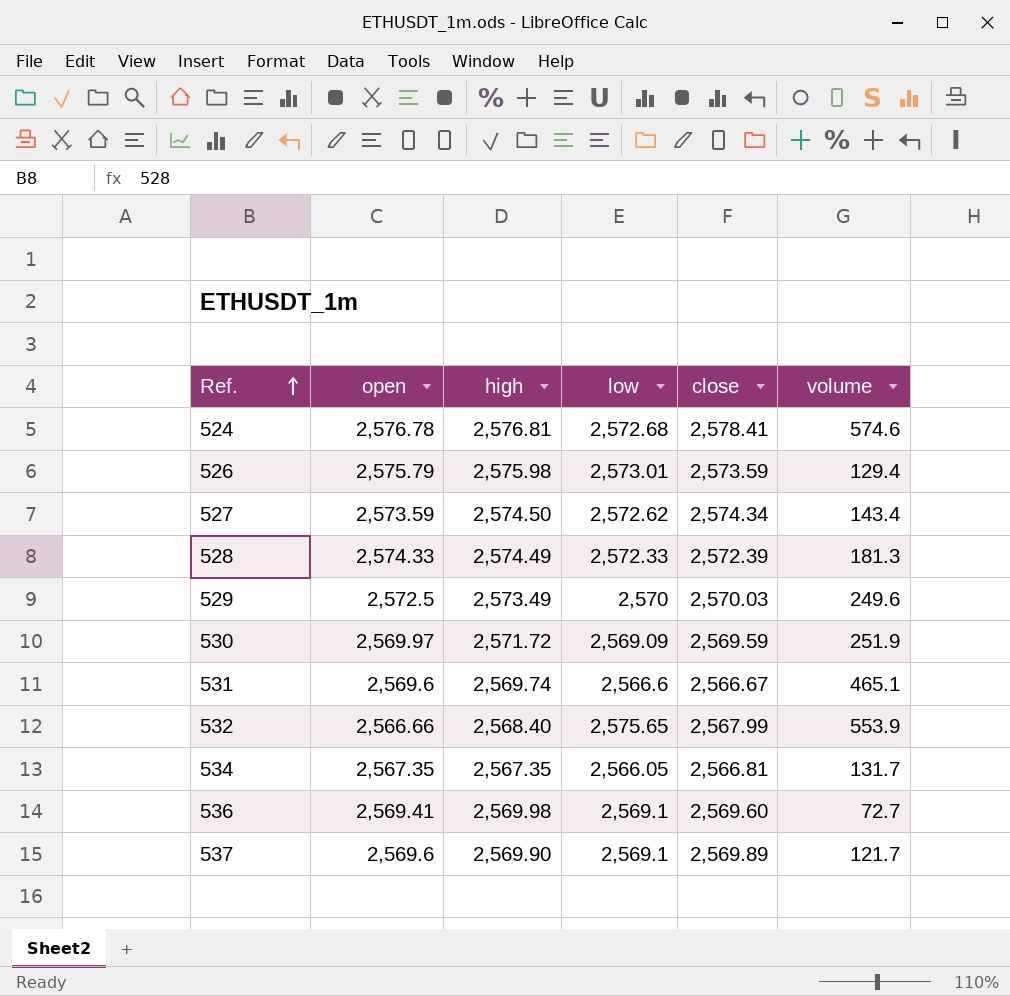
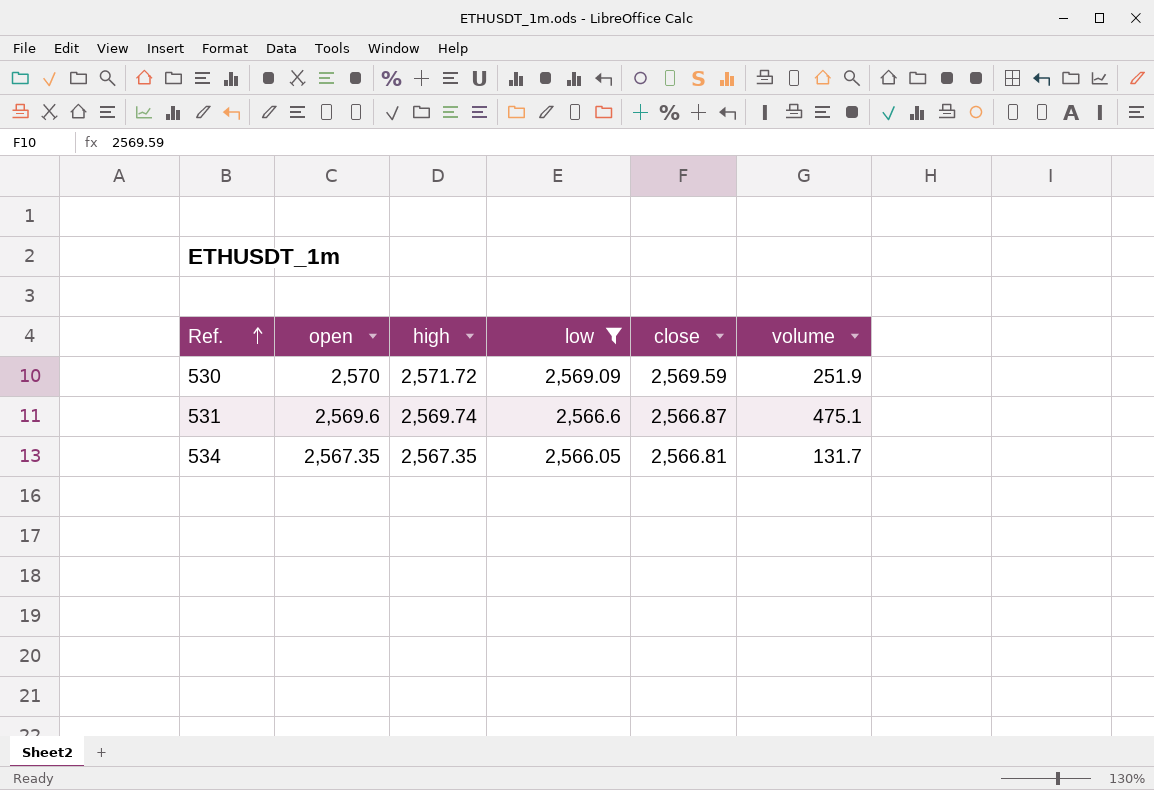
filter: none -> low <= 2,569.09
530 | open: 2,569.97 -> 2,570
531 | close: 2,566.67 -> 2,566.87
531 | volume: 465.1 -> 475.1

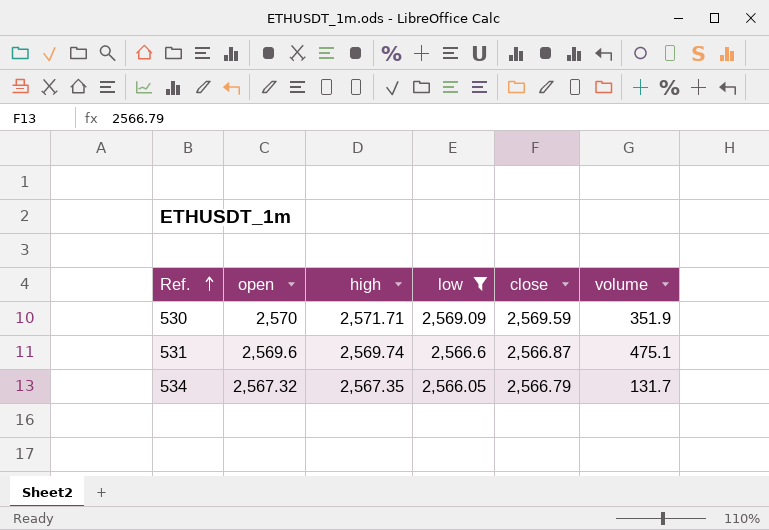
530 | high: 2,571.72 -> 2,571.71
530 | volume: 251.9 -> 351.9
534 | open: 2,567.35 -> 2,567.32
534 | close: 2,566.81 -> 2,566.79

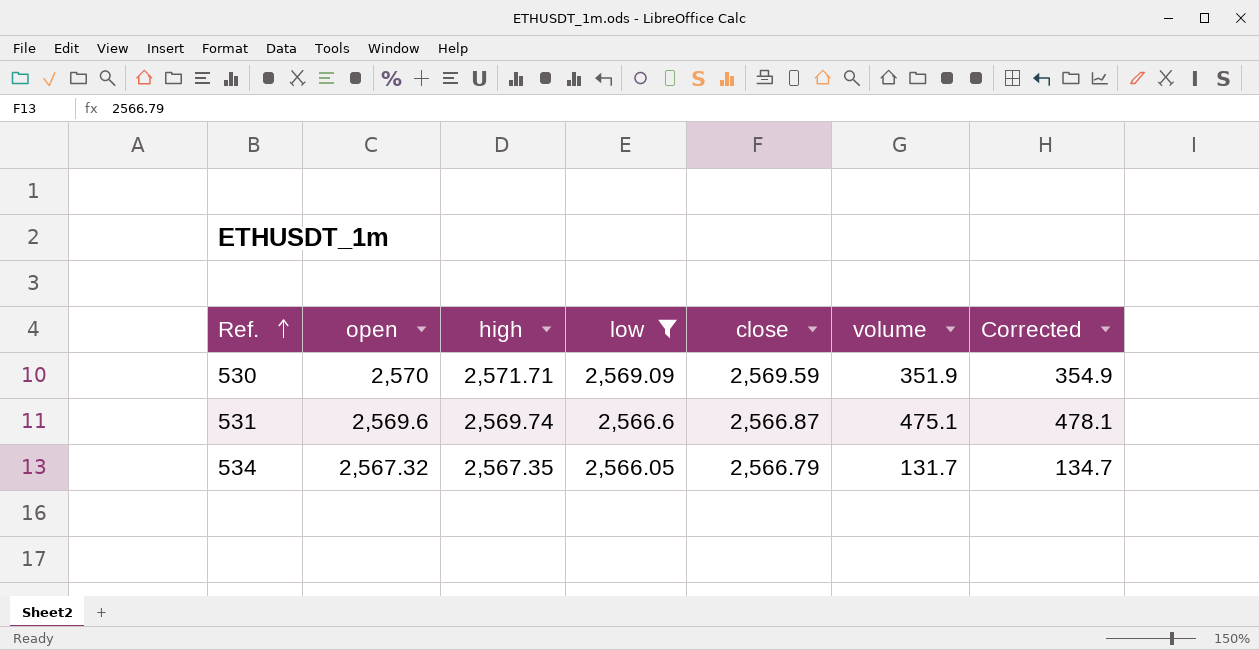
column Corrected | formula: none -> [volume] + 3

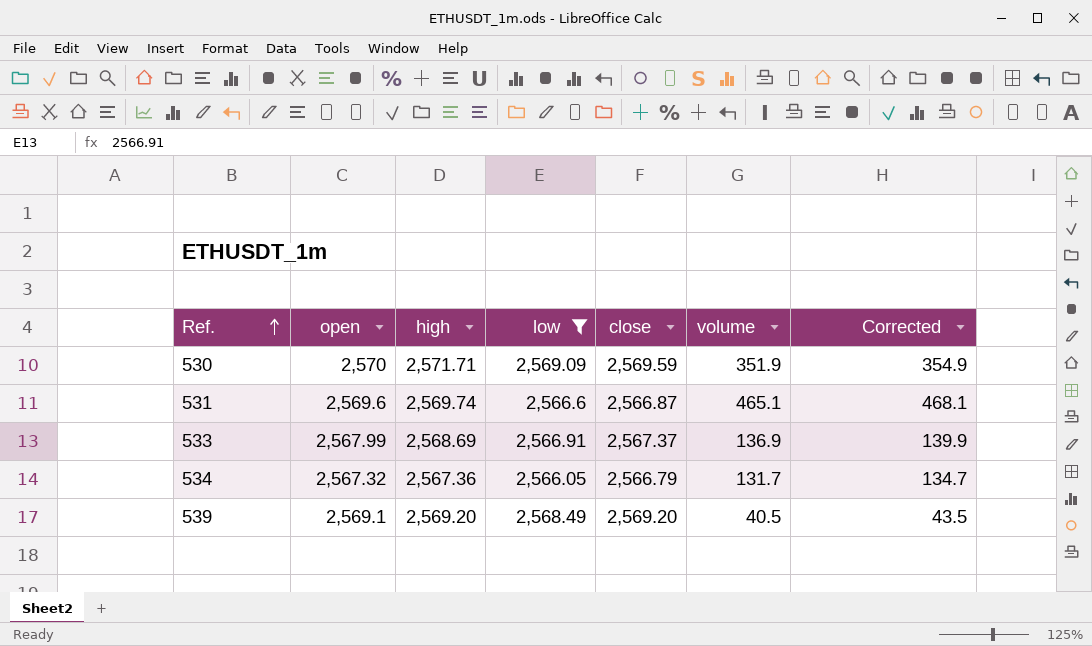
531 | volume: 475.1 -> 465.1
531 | Corrected: 478.1 -> 468.1
row 533: none -> 2,567.99 | 2,568.69 | 2,566.91 | 2,567.37 | 136.9 | 139.9
534 | high: 2,567.35 -> 2,567.36
row 539: none -> 2,569.1 | 2,569.20 | 2,568.49 | 2,569.20 | 40.5 | 43.5

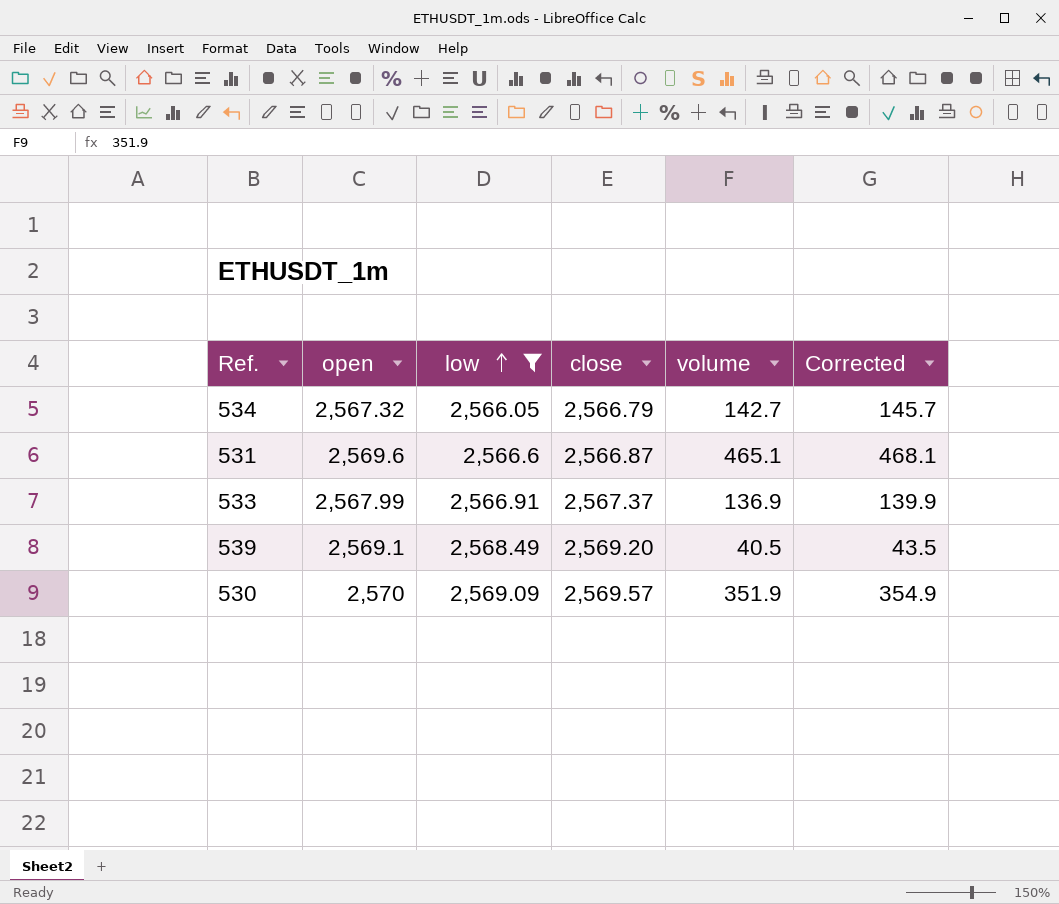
row order: Ref. ascending -> low ascending
column high | position: 3 -> none
534 | volume: 131.7 -> 142.7
534 | Corrected: 134.7 -> 145.7
530 | close: 2,569.59 -> 2,569.57

